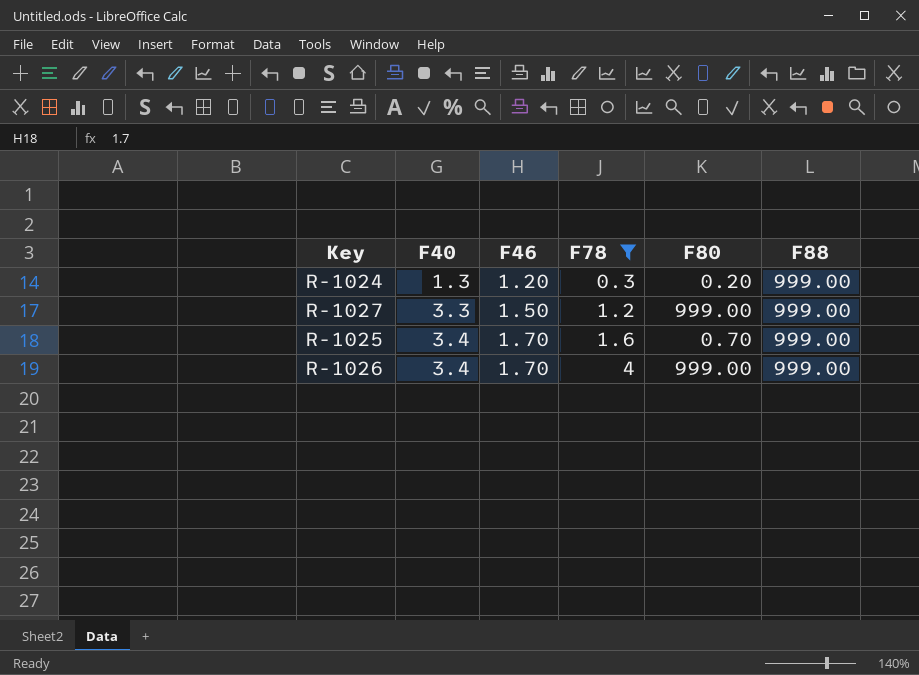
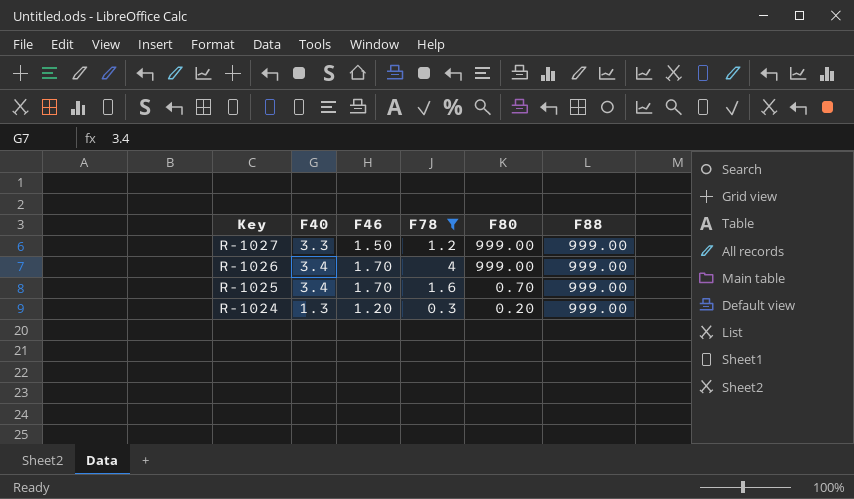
row order: F40 ascending -> Key descending

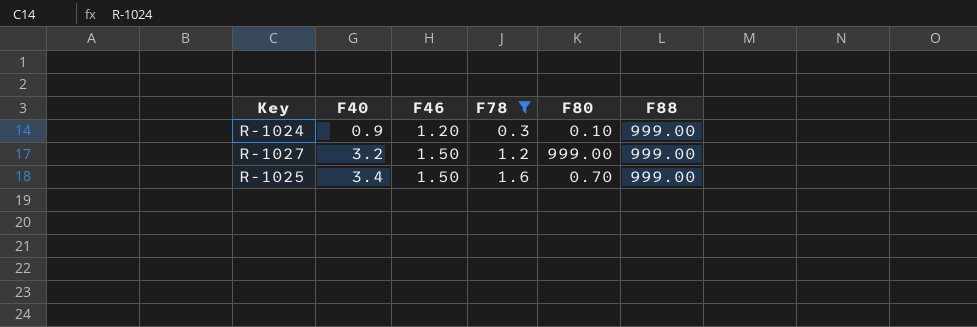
row order: Key descending -> F40 ascending
row R-1026: 3.4 | 1.70 | 4 | 999.00 | 999.00 -> none
R-1024 | F40: 1.3 -> 0.9
R-1024 | F80: 0.20 -> 0.10
R-1027 | F40: 3.3 -> 3.2
R-1025 | F46: 1.70 -> 1.50

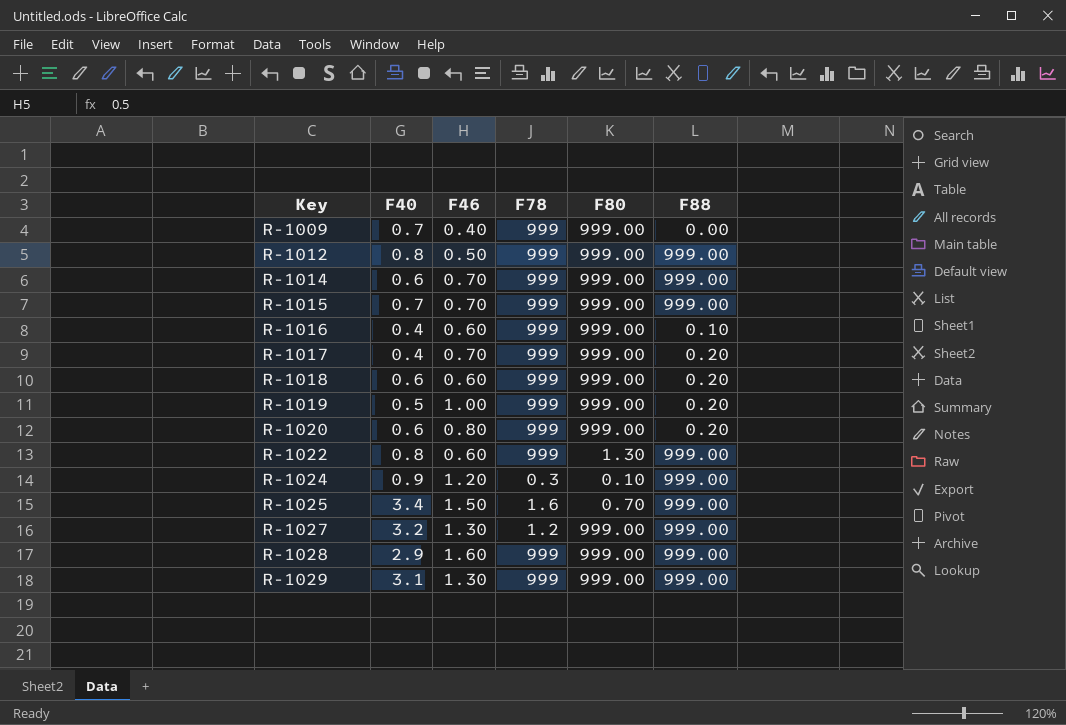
filter: F78 != 999 -> none
row order: F40 ascending -> Key ascending
R-1027 | F46: 1.50 -> 1.30

